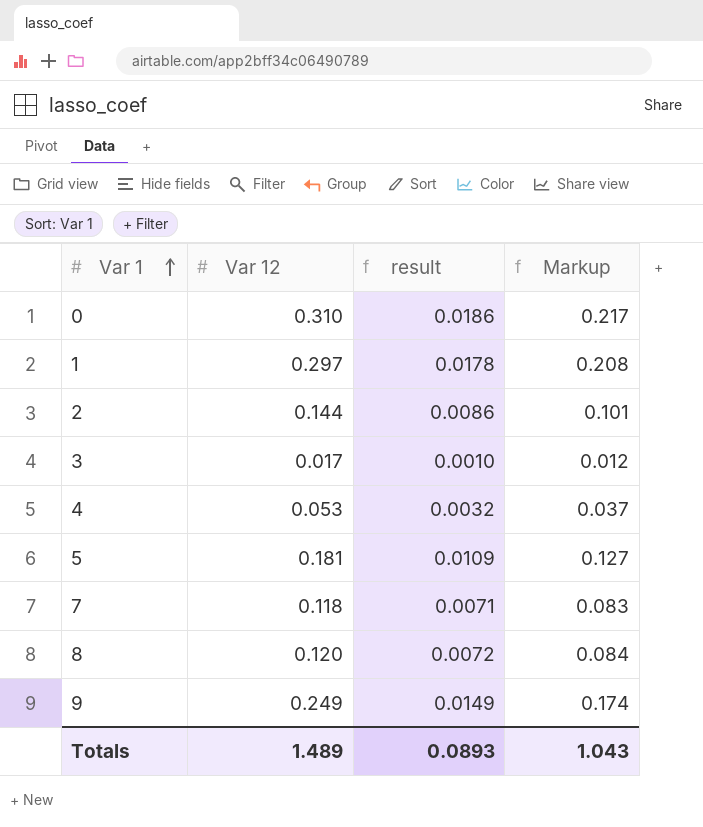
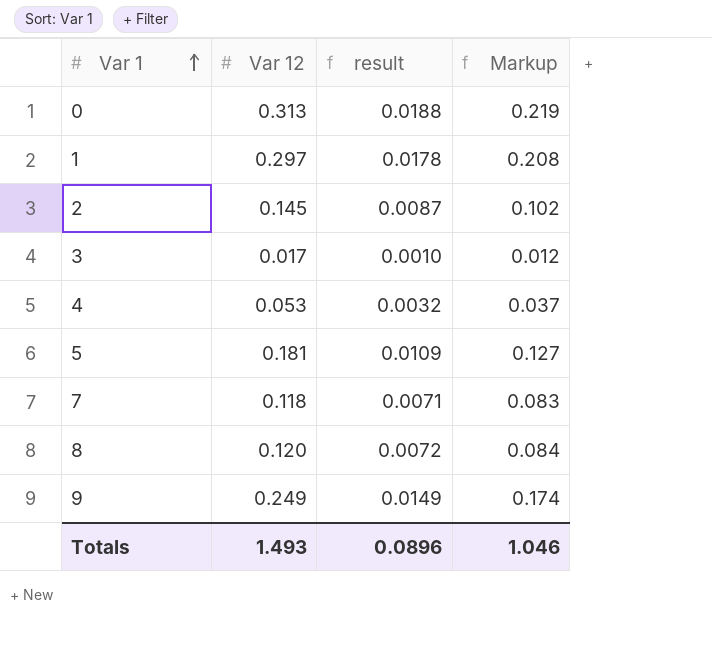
0 | Var 12: 0.310 -> 0.313
0 | result: 0.0186 -> 0.0188
0 | Markup: 0.217 -> 0.219
2 | Var 12: 0.144 -> 0.145
2 | result: 0.0086 -> 0.0087
2 | Markup: 0.101 -> 0.102
Totals | Var 12: 1.489 -> 1.493
Totals | result: 0.0893 -> 0.0896
Totals | Markup: 1.043 -> 1.046

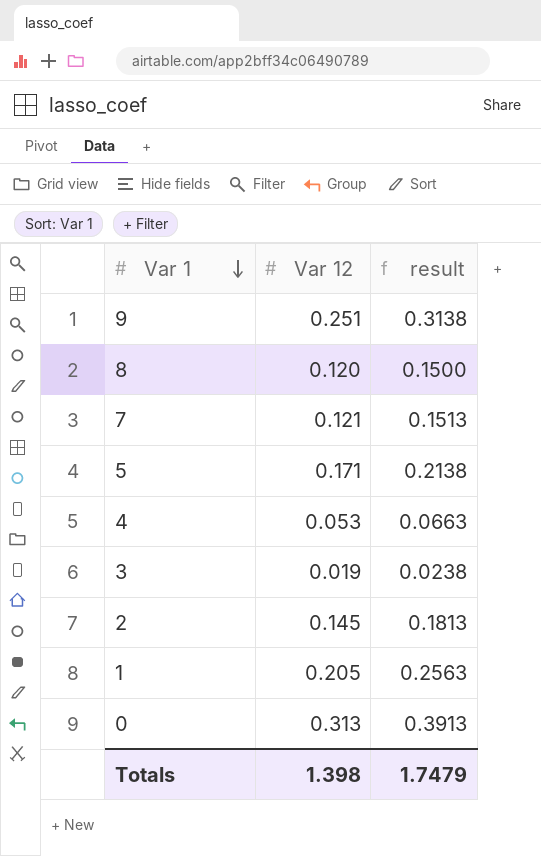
row order: Var 1 ascending -> Var 1 descending
column Markup | formula: [Var 12] * 0.7 -> none
column result | formula: [Var 12] * 0.06 -> [Var 12] * 1.25
9 | Var 12: 0.249 -> 0.251
7 | Var 12: 0.118 -> 0.121
5 | Var 12: 0.181 -> 0.171
3 | Var 12: 0.017 -> 0.019
1 | Var 12: 0.297 -> 0.205
Totals | Var 12: 1.493 -> 1.398
Totals | result: 0.0896 -> 1.7479

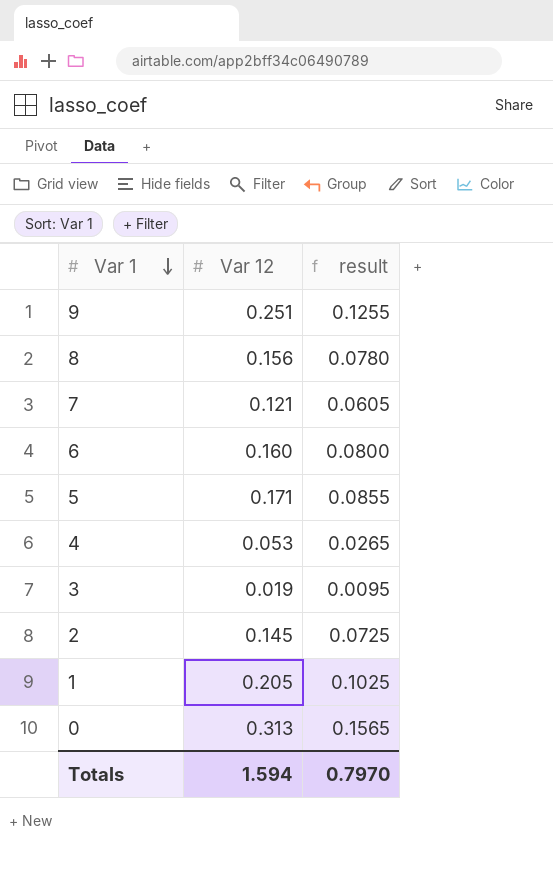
column result | formula: [Var 12] * 1.25 -> [Var 12] * 0.5
8 | Var 12: 0.120 -> 0.156
row 6: none -> 0.160 | 0.0800
Totals | Var 12: 1.398 -> 1.594
Totals | result: 1.7479 -> 0.7970

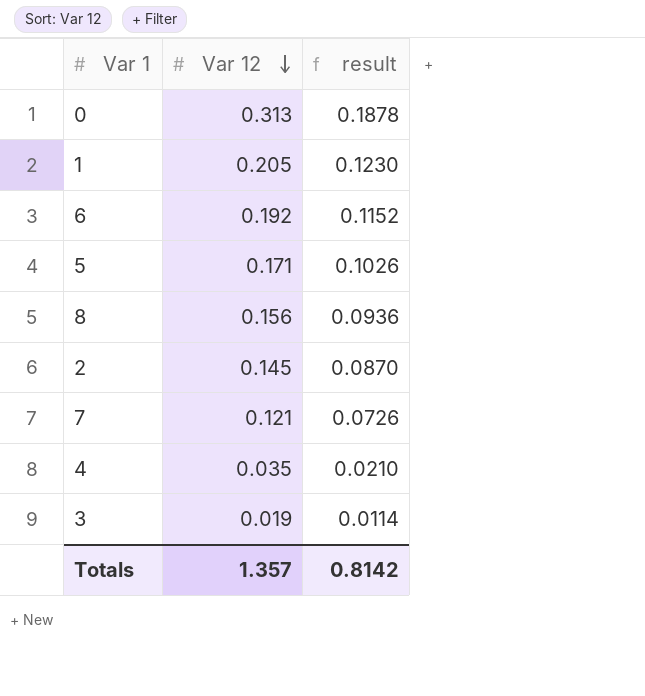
row order: Var 1 descending -> Var 12 descending
column result | formula: [Var 12] * 0.5 -> [Var 12] * 0.6
row 9: 0.251 | 0.1255 -> none
6 | Var 12: 0.160 -> 0.192
4 | Var 12: 0.053 -> 0.035
Totals | Var 12: 1.594 -> 1.357
Totals | result: 0.7970 -> 0.8142

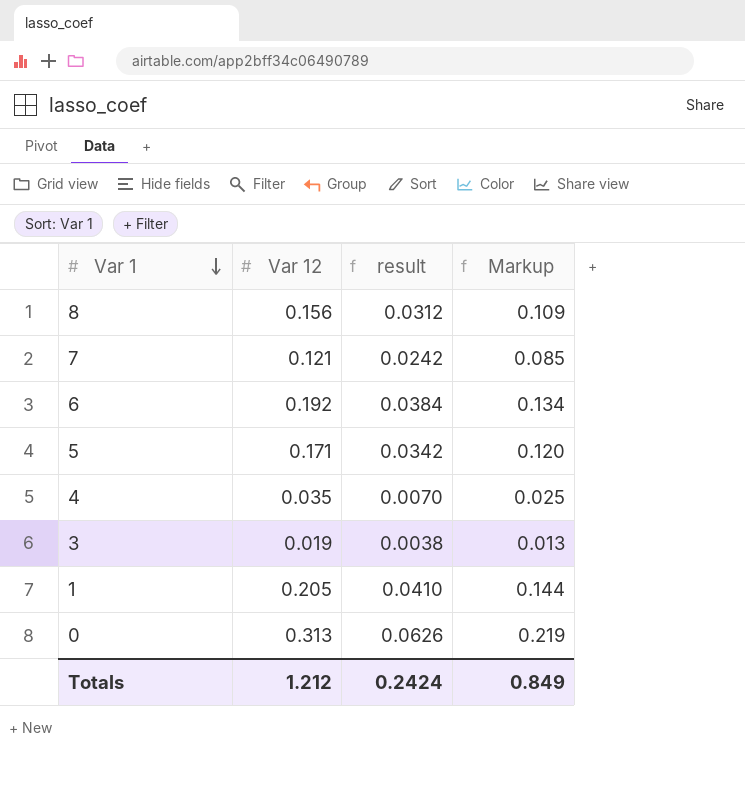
row order: Var 12 descending -> Var 1 descending
column result | formula: [Var 12] * 0.6 -> [Var 12] * 0.2
column Markup | formula: none -> [Var 12] * 0.7
row 2: 0.145 | 0.0870 -> none
Totals | Var 12: 1.357 -> 1.212
Totals | result: 0.8142 -> 0.2424

